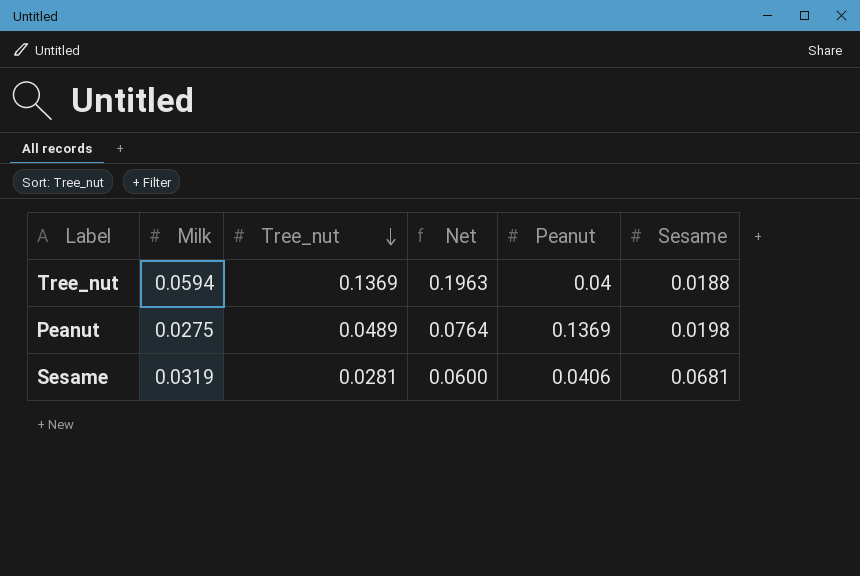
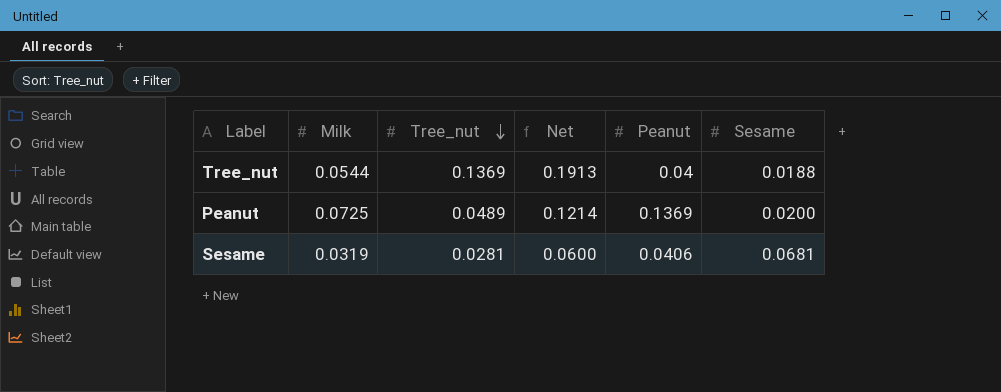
Tree_nut | Milk: 0.0594 -> 0.0544
Tree_nut | Net: 0.1963 -> 0.1913
Peanut | Milk: 0.0275 -> 0.0725
Peanut | Net: 0.0764 -> 0.1214
Peanut | Sesame: 0.0198 -> 0.0200

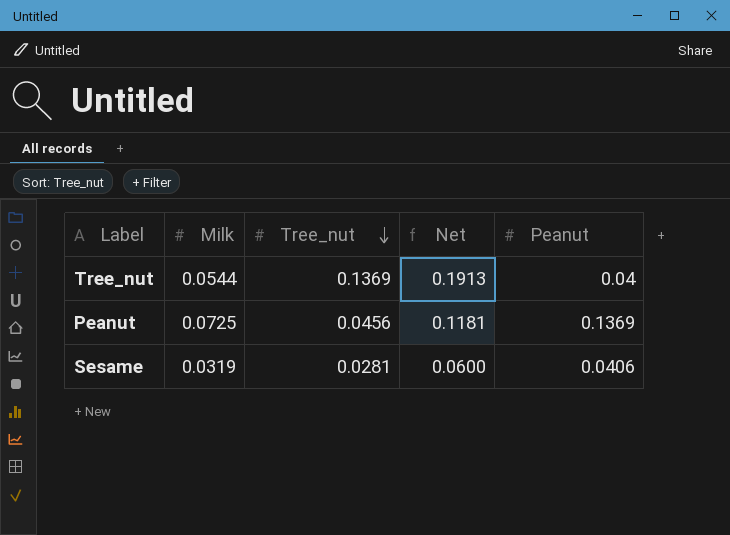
column Sesame | position: 6 -> none
Peanut | Tree_nut: 0.0489 -> 0.0456
Peanut | Net: 0.1214 -> 0.1181

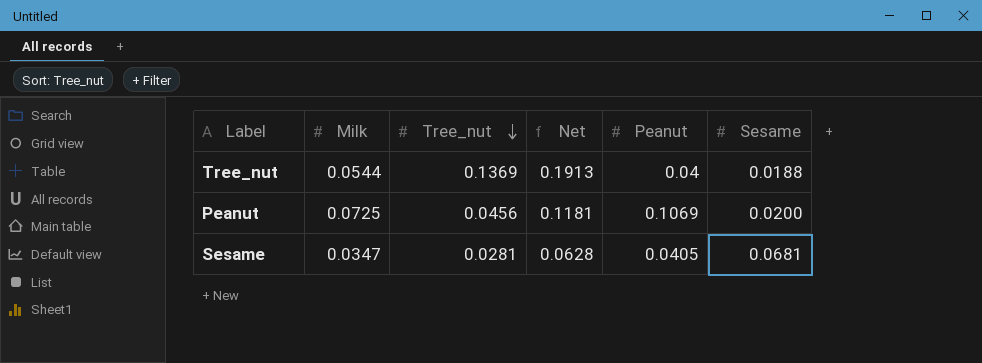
column Sesame | position: none -> 6
Peanut | Peanut: 0.1369 -> 0.1069
Sesame | Milk: 0.0319 -> 0.0347
Sesame | Net: 0.0600 -> 0.0628
Sesame | Peanut: 0.0406 -> 0.0405

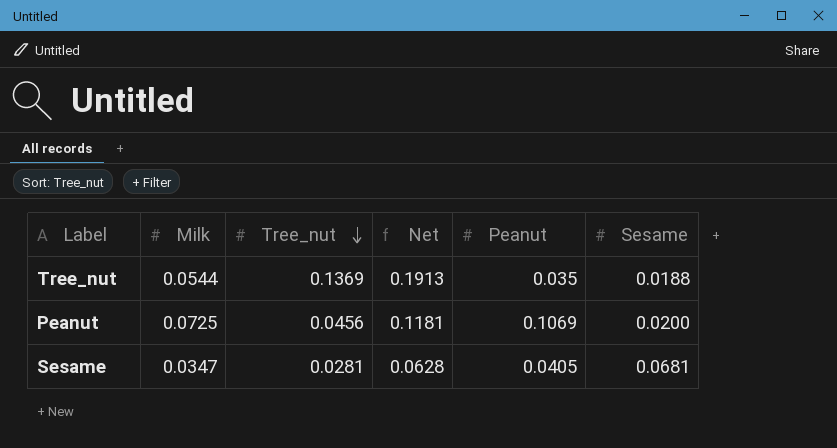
Tree_nut | Peanut: 0.04 -> 0.035

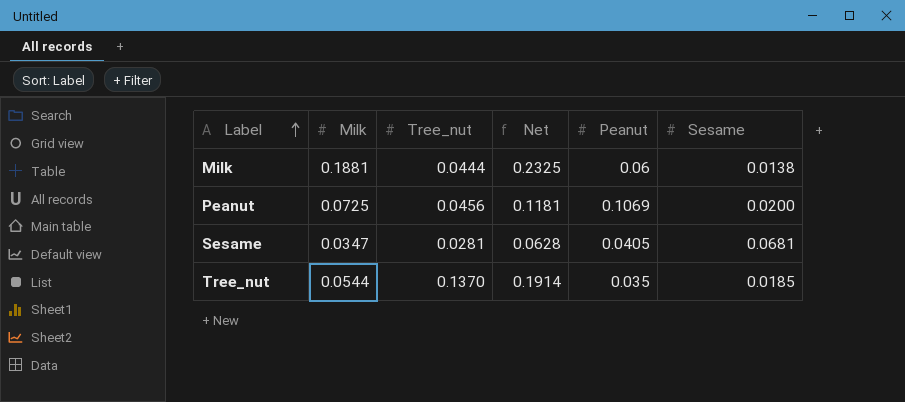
row order: Tree_nut descending -> Label ascending
row Milk: none -> 0.1881 | 0.0444 | 0.2325 | 0.06 | 0.0138
Tree_nut | Tree_nut: 0.1369 -> 0.1370
Tree_nut | Net: 0.1913 -> 0.1914
Tree_nut | Sesame: 0.0188 -> 0.0185

